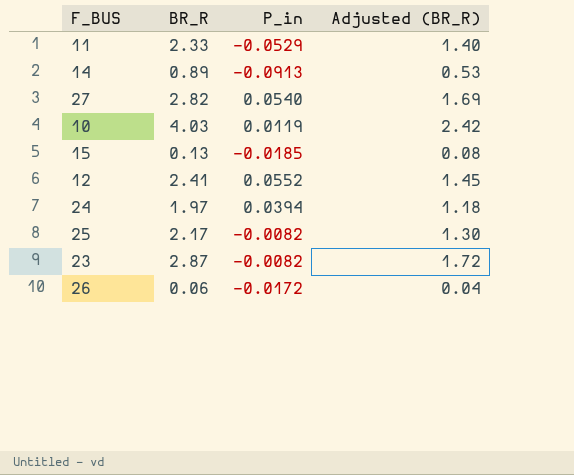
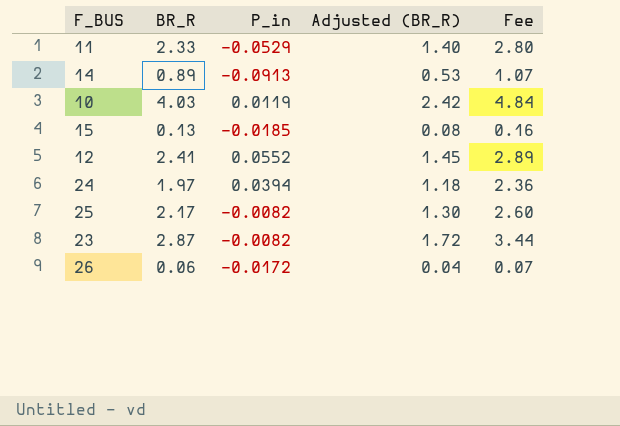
column Fee | formula: none -> [BR_R] * 1.2
row 27: 2.82 | 0.0540 | 1.69 -> none

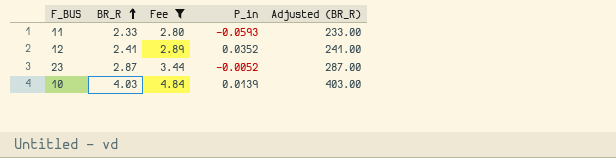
filter: none -> Fee >= 2.80
row order: none -> BR_R ascending
column Fee | position: 5 -> 3
column Adjusted (BR_R) | formula: [BR_R] * 0.6 -> [BR_R] * 100
11 | P_in: -0.0529 -> -0.0593
12 | P_in: 0.0552 -> 0.0352
23 | P_in: -0.0082 -> -0.0052
10 | P_in: 0.0119 -> 0.0139

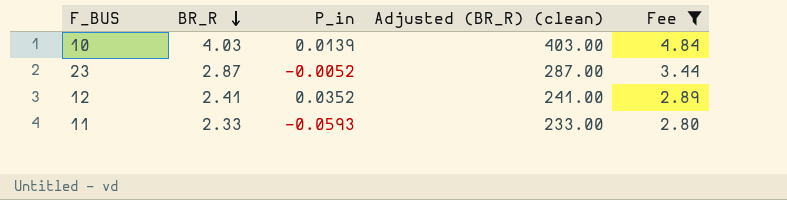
row order: BR_R ascending -> BR_R descending
column name: Adjusted (BR_R) -> Adjusted (BR_R) (clean)
column Fee | position: 3 -> 5

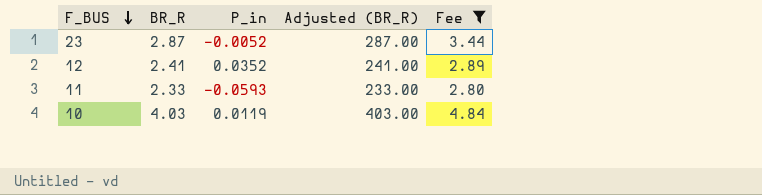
row order: BR_R descending -> F_BUS descending
column name: Adjusted (BR_R) (clean) -> Adjusted (BR_R)
10 | P_in: 0.0139 -> 0.0119

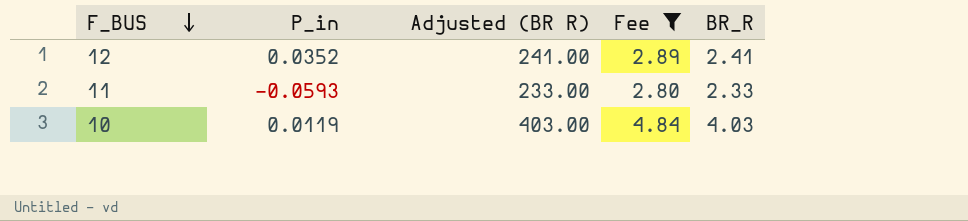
column name: Adjusted (BR_R) -> Adjusted (BR R)
column BR_R | position: 2 -> 5
row 23: 2.87 | -0.0052 | 287.00 | 3.44 -> none

